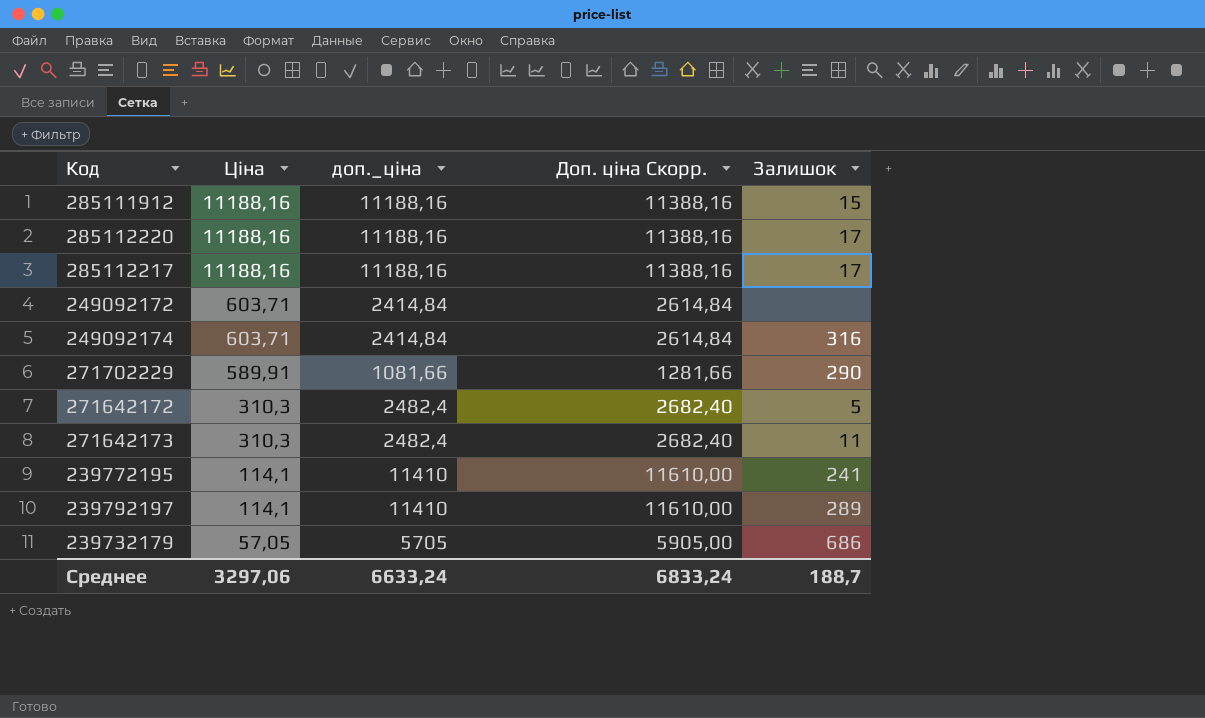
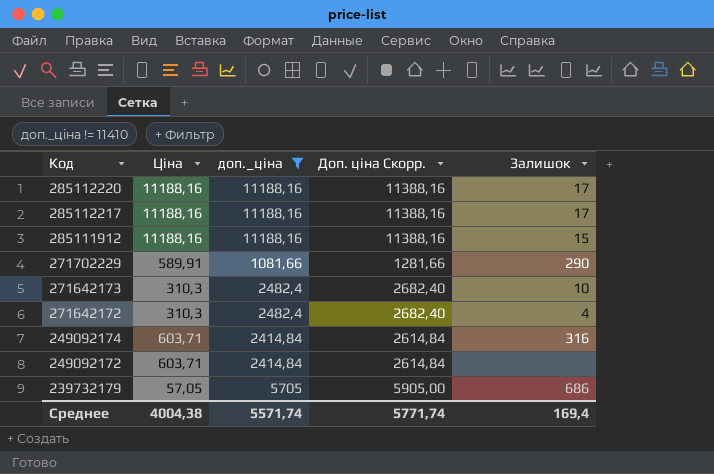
filter: none -> доп._ціна != 11410
row order: Ціна descending -> Код descending
271642173 | Залишок: 11 -> 10
271642172 | Залишок: 5 -> 4
Среднее | Ціна: 3297,06 -> 4004,38
Среднее | доп._ціна: 6633,24 -> 5571,74
Среднее | Доп. ціна Скорр.: 6833,24 -> 5771,74
Среднее | Залишок: 188,7 -> 169,4

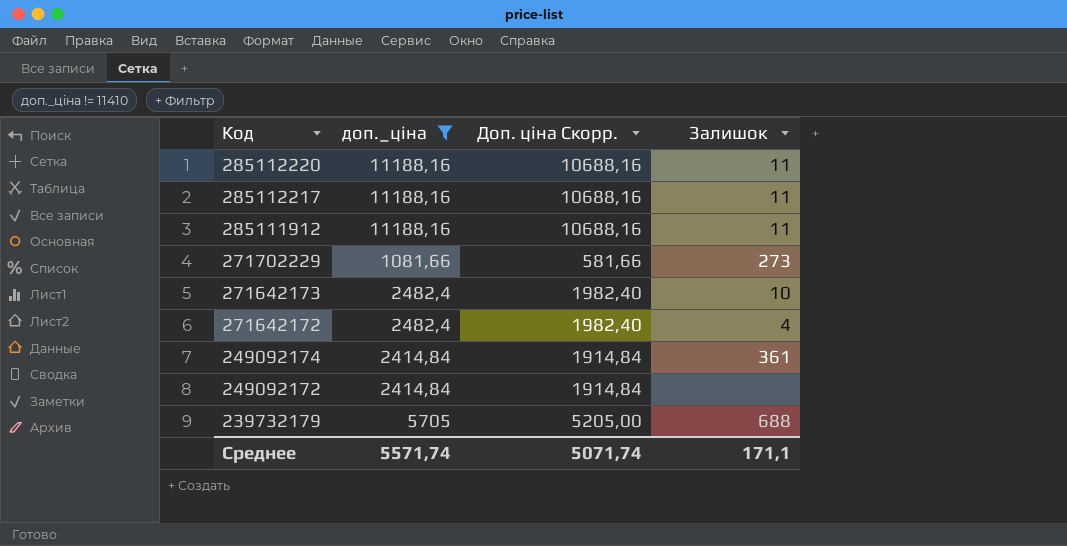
column Ціна | position: 2 -> none
column Доп. ціна Скорр. | formula: [доп._ціна] + 200 -> [доп._ціна] - 500
285112220 | Залишок: 17 -> 11
285112217 | Залишок: 17 -> 11
285111912 | Залишок: 15 -> 11
271702229 | Залишок: 290 -> 273
249092174 | Залишок: 316 -> 361
239732179 | Залишок: 686 -> 688
Среднее | Доп. ціна Скорр.: 5771,74 -> 5071,74
Среднее | Залишок: 169,4 -> 171,1

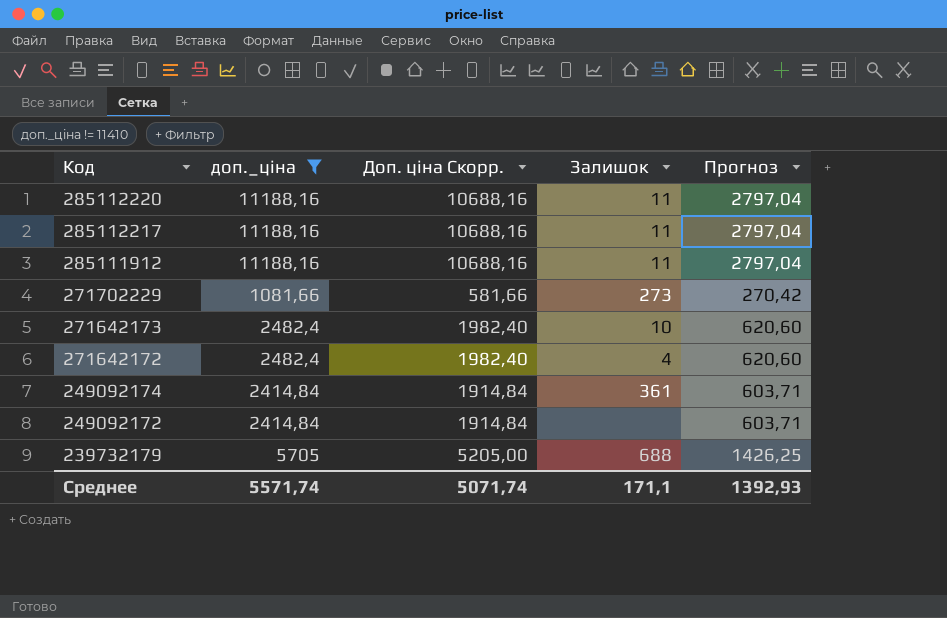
column Прогноз | formula: none -> [доп._ціна] * 0,25

